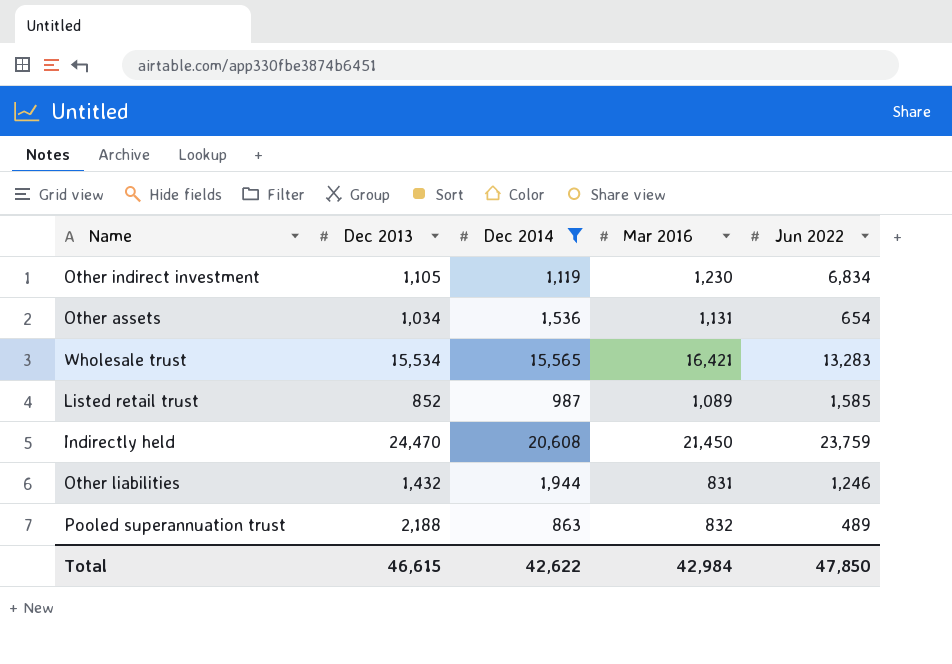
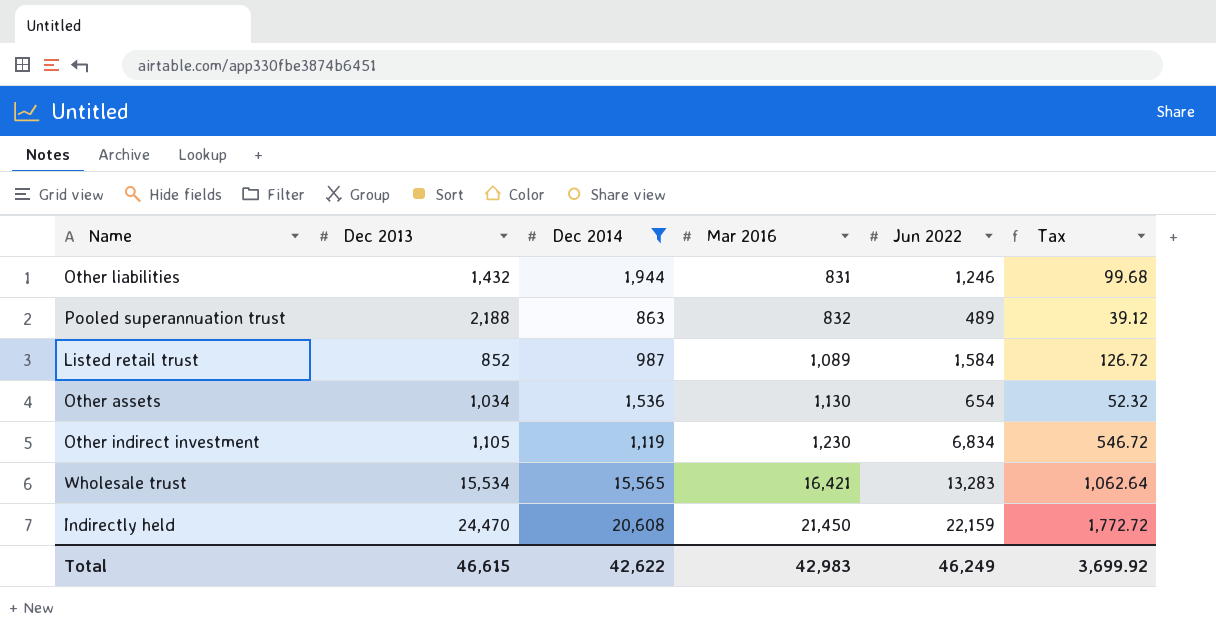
row order: none -> Mar 2016 ascending
column Tax | formula: none -> [Jun 2022] * 0.08
Listed retail trust | Jun 2022: 1,585 -> 1,584
Other assets | Mar 2016: 1,131 -> 1,130
Indirectly held | Jun 2022: 23,759 -> 22,159
Total | Mar 2016: 42,984 -> 42,983
Total | Jun 2022: 47,850 -> 46,249

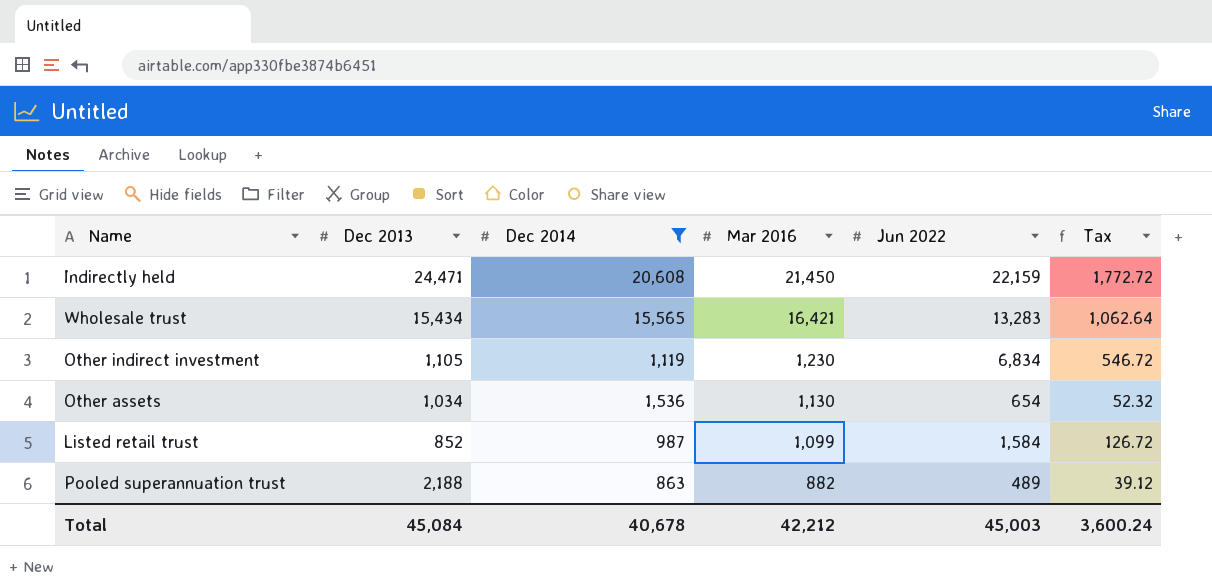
row order: Mar 2016 ascending -> Mar 2016 descending
row Other liabilities: 1,432 | 1,944 | 831 | 1,246 | 99.68 -> none
Indirectly held | Dec 2013: 24,470 -> 24,471
Wholesale trust | Dec 2013: 15,534 -> 15,434
Listed retail trust | Mar 2016: 1,089 -> 1,099
Pooled superannuation trust | Mar 2016: 832 -> 882
Total | Dec 2013: 46,615 -> 45,084
Total | Dec 2014: 42,622 -> 40,678
Total | Mar 2016: 42,983 -> 42,212
Total | Jun 2022: 46,249 -> 45,003
Total | Tax: 3,699.92 -> 3,600.24

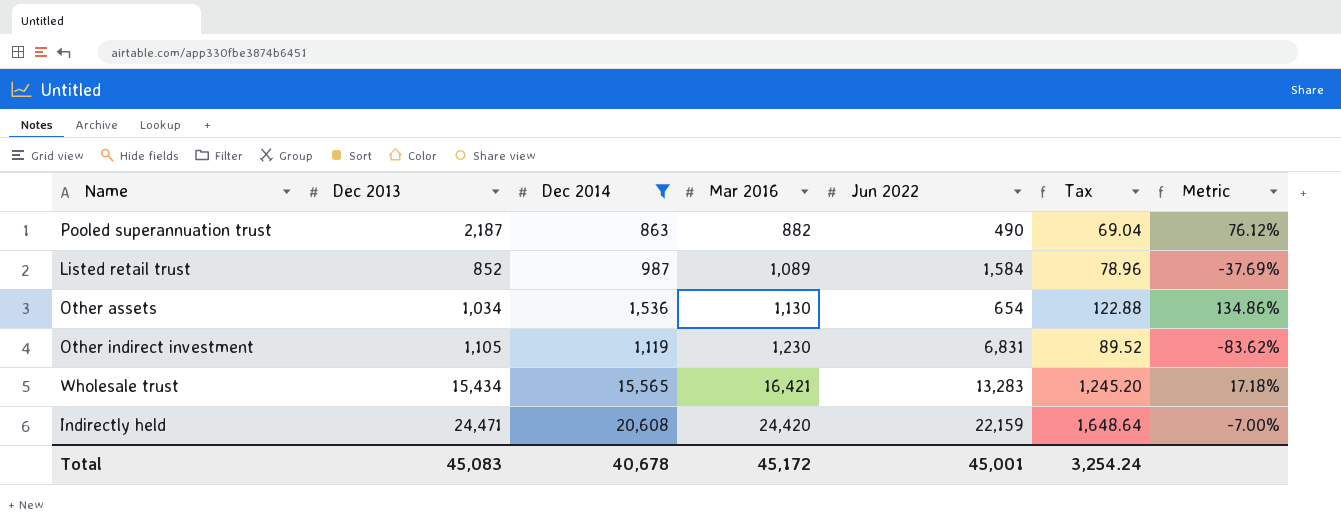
row order: Mar 2016 descending -> Mar 2016 ascending
column Tax | formula: [Jun 2022] * 0.08 -> [Dec 2014] * 0.08
column Metric | formula: none -> ([Dec 2014] - [Jun 2022]) / [Jun 2022]
Pooled superannuation trust | Dec 2013: 2,188 -> 2,187
Pooled superannuation trust | Jun 2022: 489 -> 490
Listed retail trust | Mar 2016: 1,099 -> 1,089
Other indirect investment | Jun 2022: 6,834 -> 6,831
Indirectly held | Mar 2016: 21,450 -> 24,420
Total | Dec 2013: 45,084 -> 45,083
Total | Mar 2016: 42,212 -> 45,172
Total | Jun 2022: 45,003 -> 45,001
Total | Tax: 3,600.24 -> 3,254.24

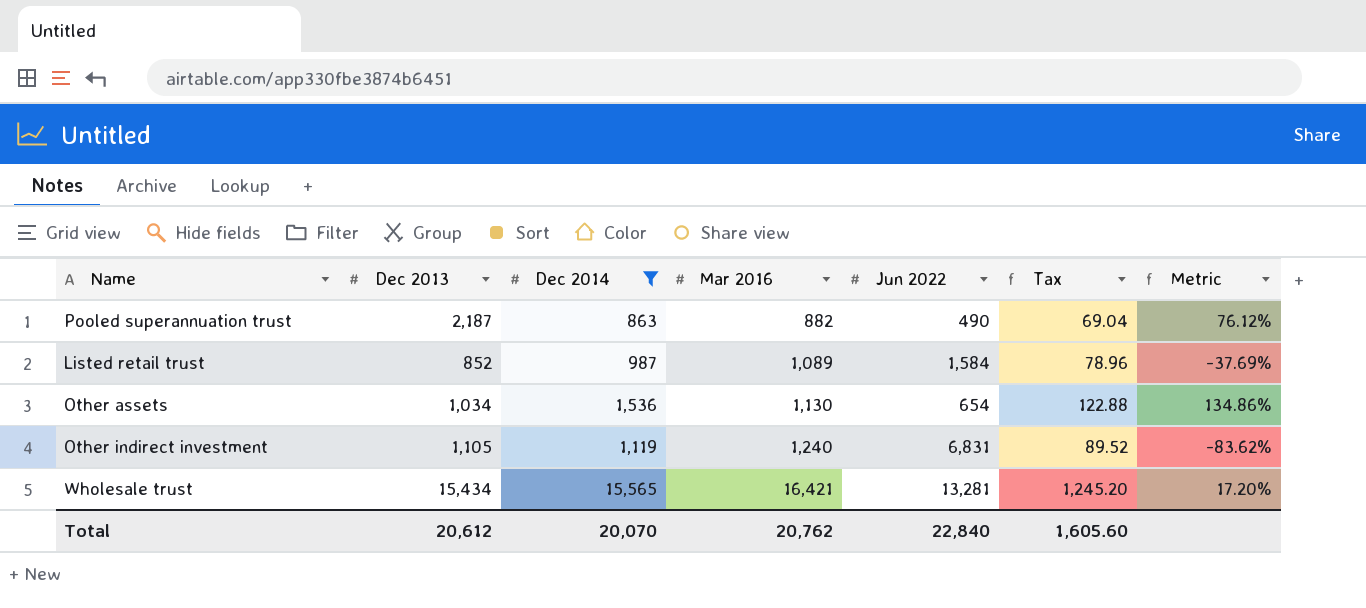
row Indirectly held: 24,471 | 20,608 | 24,420 | 22,159 | 1,648.64 | -7.00% -> none
Other indirect investment | Mar 2016: 1,230 -> 1,240
Wholesale trust | Jun 2022: 13,283 -> 13,281
Wholesale trust | Metric: 17.18% -> 17.20%
Total | Dec 2013: 45,083 -> 20,612
Total | Dec 2014: 40,678 -> 20,070
Total | Mar 2016: 45,172 -> 20,762
Total | Jun 2022: 45,001 -> 22,840
Total | Tax: 3,254.24 -> 1,605.60

